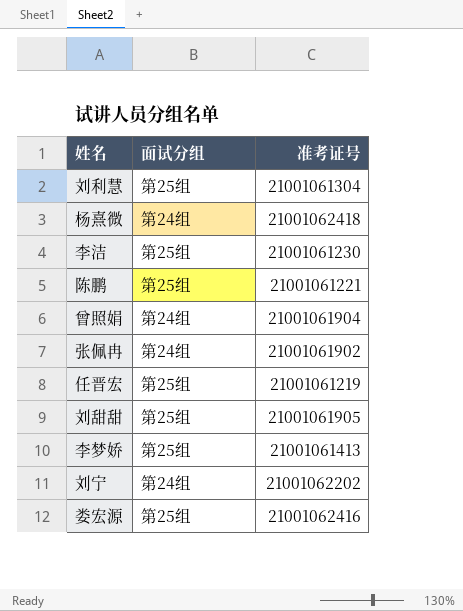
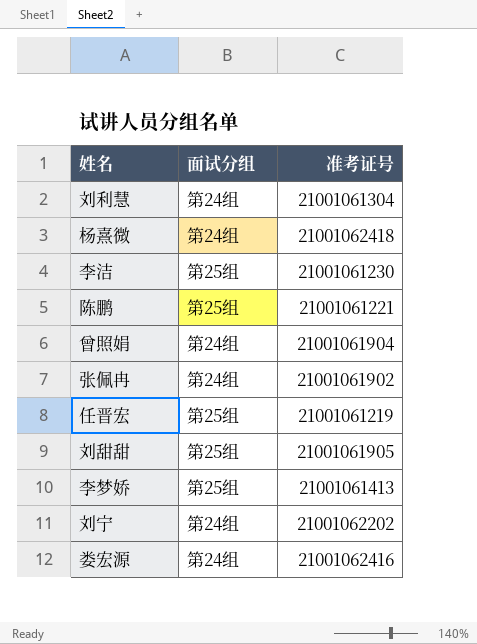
刘利慧 | 面试分组: 第25组 -> 第24组
娄宏源 | 面试分组: 第25组 -> 第24组

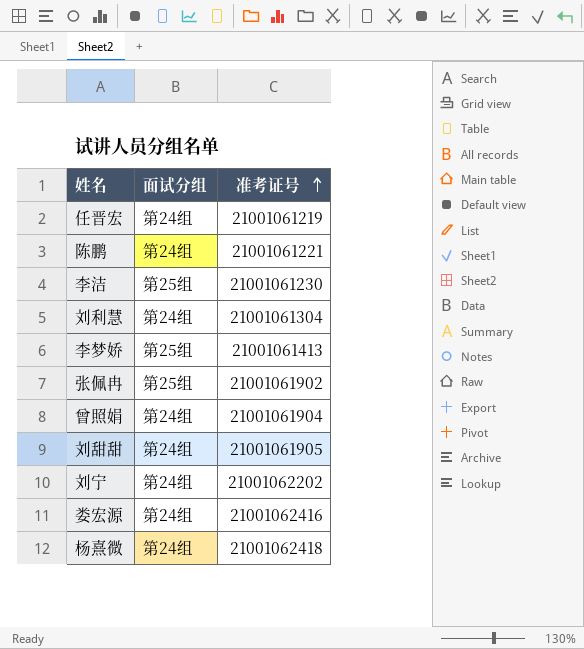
row order: none -> 准考证号 ascending
任晋宏 | 面试分组: 第25组 -> 第24组
陈鹏 | 面试分组: 第25组 -> 第24组
张佩冉 | 面试分组: 第24组 -> 第25组
刘甜甜 | 面试分组: 第25组 -> 第24组

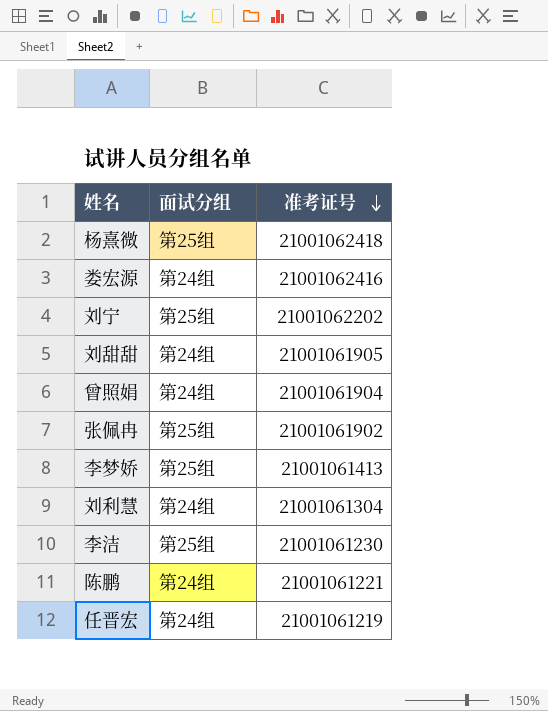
row order: 准考证号 ascending -> 准考证号 descending
杨熹微 | 面试分组: 第24组 -> 第25组
刘宁 | 面试分组: 第24组 -> 第25组

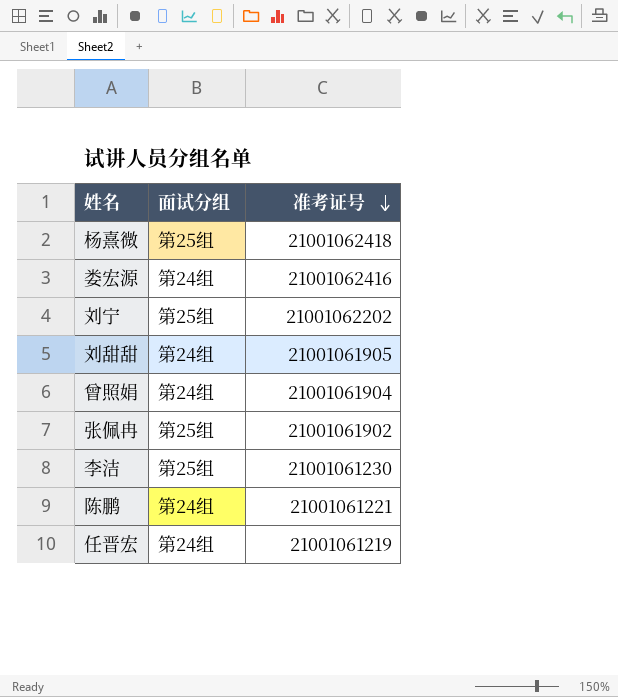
row 李梦娇: 第25组 | 21001061413 -> none
row 刘利慧: 第24组 | 21001061304 -> none

